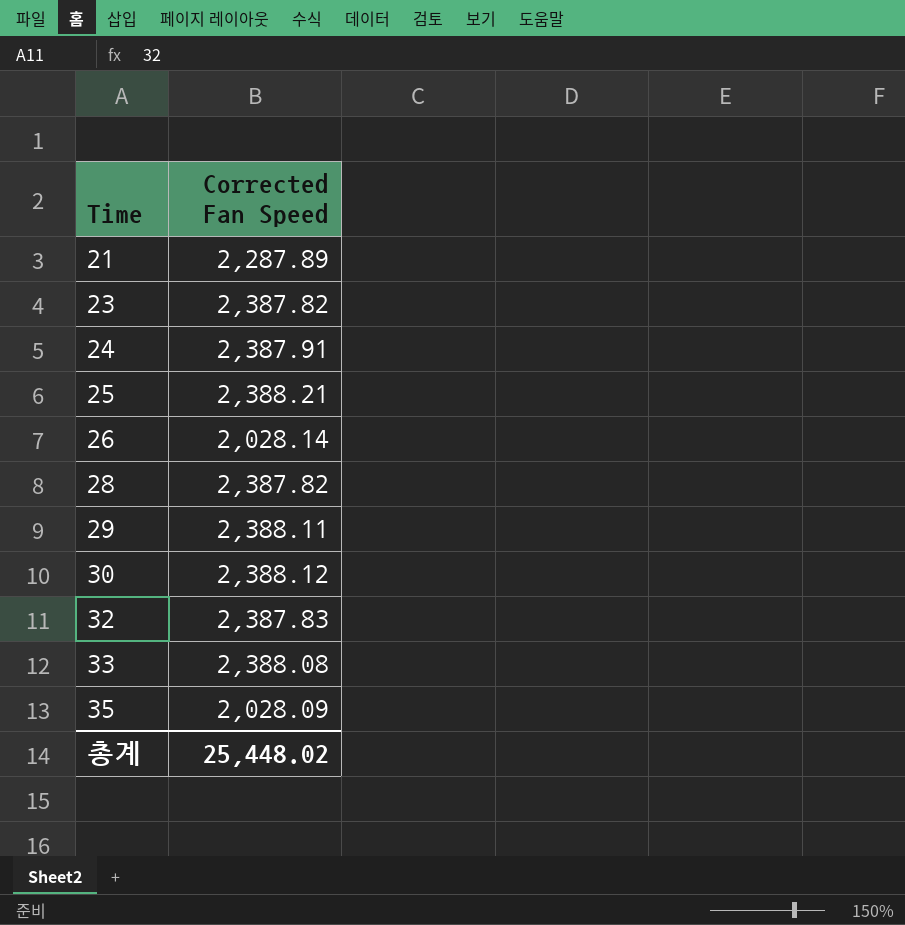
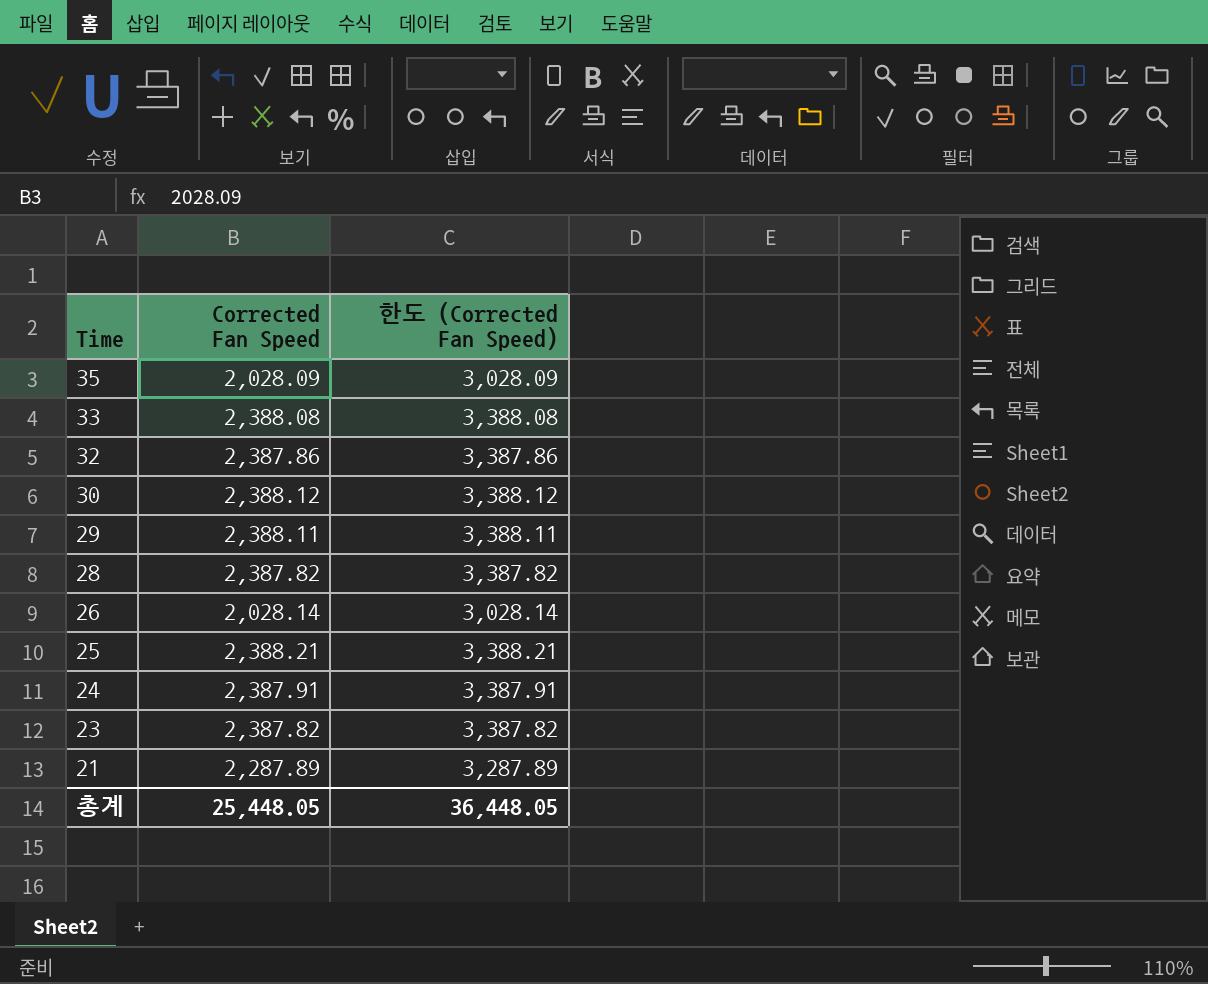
row order: Time ascending -> Time descending
column 한도 (Corrected Fan Speed) | formula: none -> [Corrected Fan Speed] + 1000
32 | Corrected Fan Speed: 2,387.83 -> 2,387.86
총계 | Corrected Fan Speed: 25,448.02 -> 25,448.05

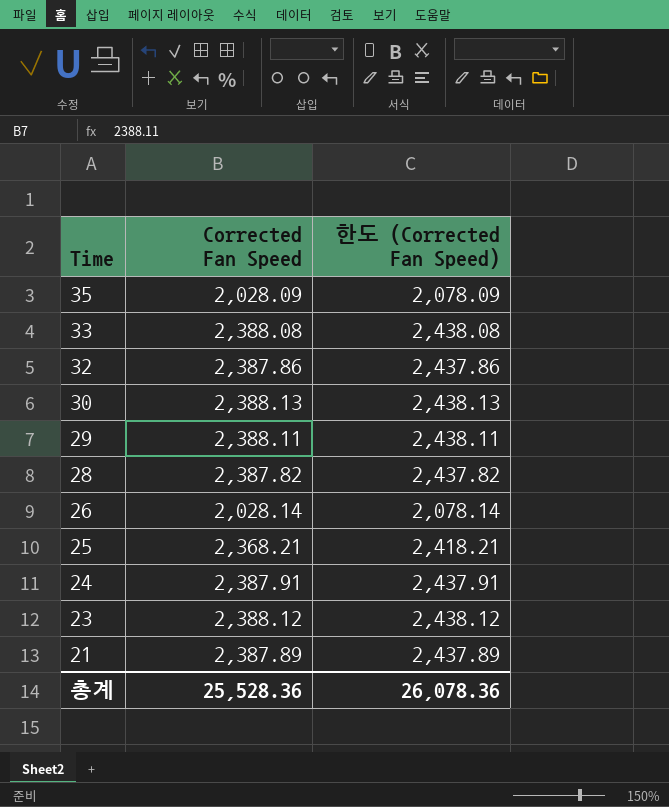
column 한도 (Corrected Fan Speed) | formula: [Corrected Fan Speed] + 1000 -> [Corrected Fan Speed] + 50
30 | Corrected Fan Speed: 2,388.12 -> 2,388.13
25 | Corrected Fan Speed: 2,388.21 -> 2,368.21
23 | Corrected Fan Speed: 2,387.82 -> 2,388.12
21 | Corrected Fan Speed: 2,287.89 -> 2,387.89
총계 | Corrected Fan Speed: 25,448.05 -> 25,528.36
총계 | 한도 (Corrected Fan Speed): 36,448.05 -> 26,078.36

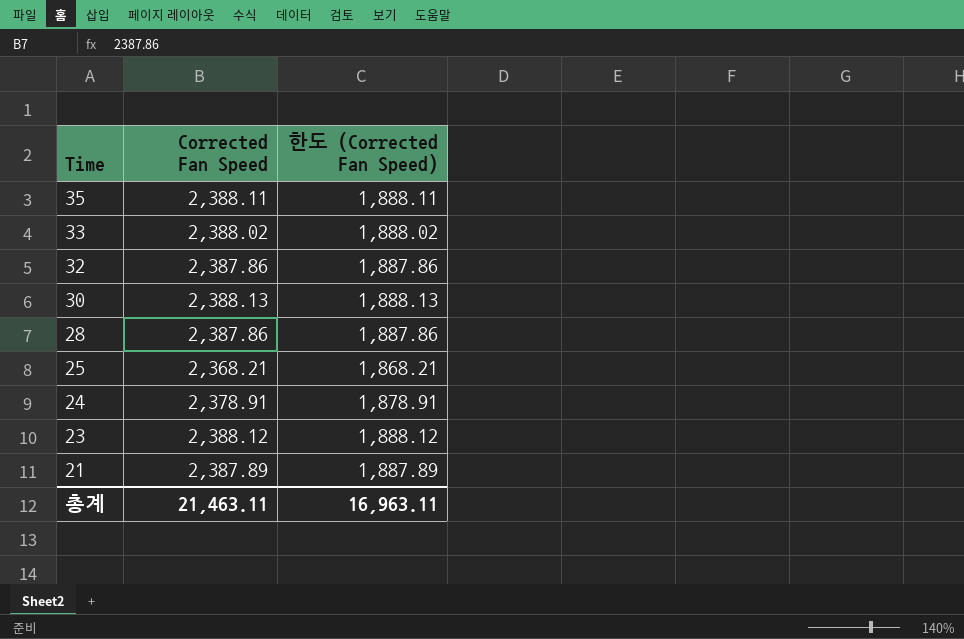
column 한도 (Corrected Fan Speed) | formula: [Corrected Fan Speed] + 50 -> [Corrected Fan Speed] - 500
row 29: 2,388.11 | 2,438.11 -> none
row 26: 2,028.14 | 2,078.14 -> none
35 | Corrected Fan Speed: 2,028.09 -> 2,388.11
33 | Corrected Fan Speed: 2,388.08 -> 2,388.02
28 | Corrected Fan Speed: 2,387.82 -> 2,387.86
24 | Corrected Fan Speed: 2,387.91 -> 2,378.91
총계 | Corrected Fan Speed: 25,528.36 -> 21,463.11
총계 | 한도 (Corrected Fan Speed): 26,078.36 -> 16,963.11

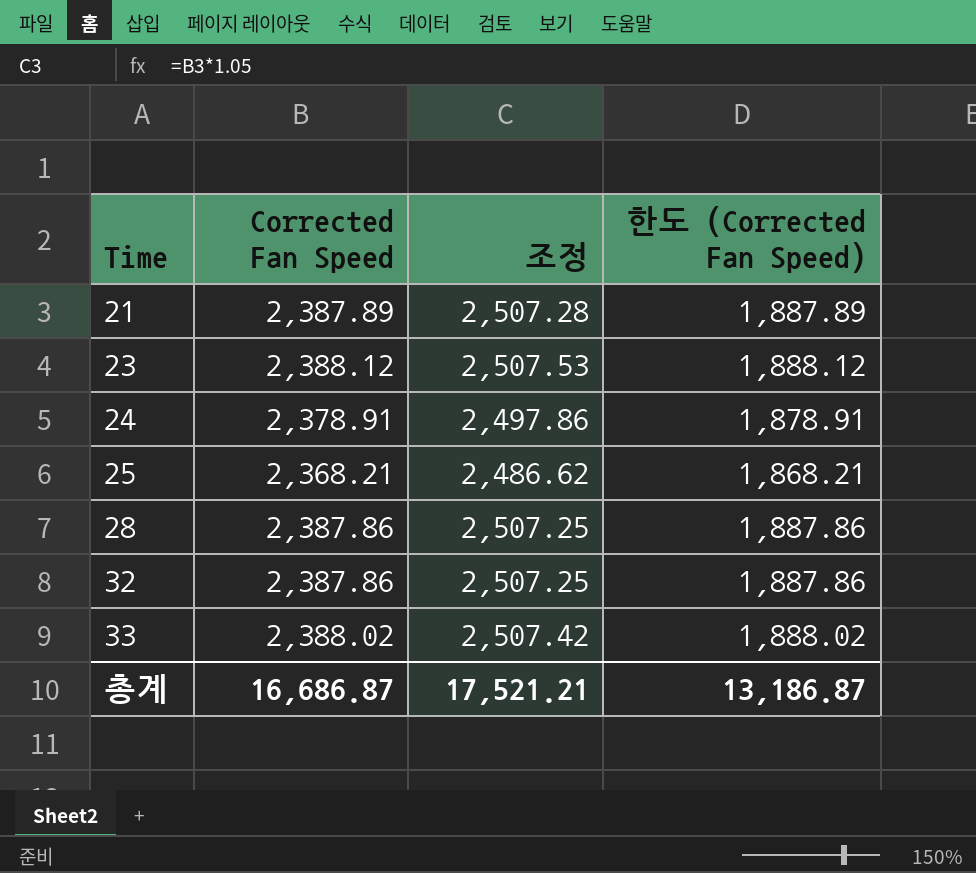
row order: Time descending -> Time ascending
column 조정 | formula: none -> [Corrected Fan Speed] * 1.05
row 35: 2,388.11 | 1,888.11 -> none
row 30: 2,388.13 | 1,888.13 -> none
총계 | Corrected Fan Speed: 21,463.11 -> 16,686.87
총계 | 한도 (Corrected Fan Speed): 16,963.11 -> 13,186.87

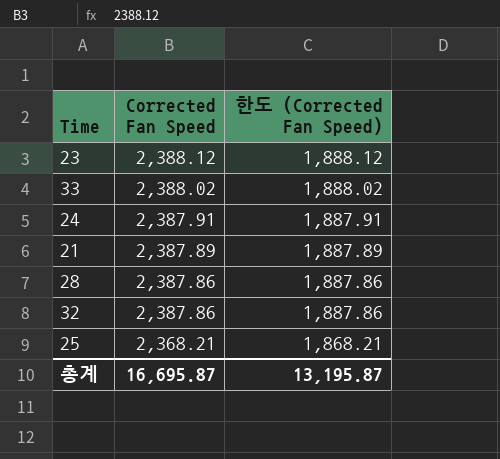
row order: Time ascending -> Corrected Fan Speed descending
column 조정 | formula: [Corrected Fan Speed] * 1.05 -> none
24 | Corrected Fan Speed: 2,378.91 -> 2,387.91
24 | 한도 (Corrected Fan Speed): 1,878.91 -> 1,887.91
총계 | Corrected Fan Speed: 16,686.87 -> 16,695.87
총계 | 한도 (Corrected Fan Speed): 13,186.87 -> 13,195.87

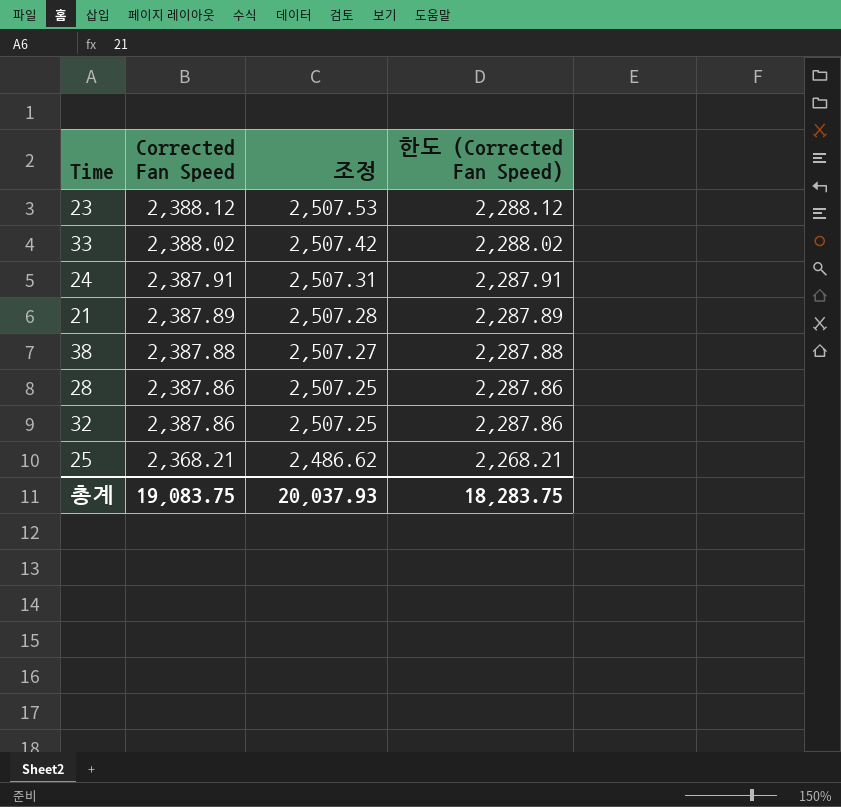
column 조정 | formula: none -> [Corrected Fan Speed] * 1.05
column 한도 (Corrected Fan Speed) | formula: [Corrected Fan Speed] - 500 -> [Corrected Fan Speed] - 100
row 38: none -> 2,387.88 | 2,507.27 | 2,287.88
총계 | Corrected Fan Speed: 16,695.87 -> 19,083.75
총계 | 한도 (Corrected Fan Speed): 13,195.87 -> 18,283.75

